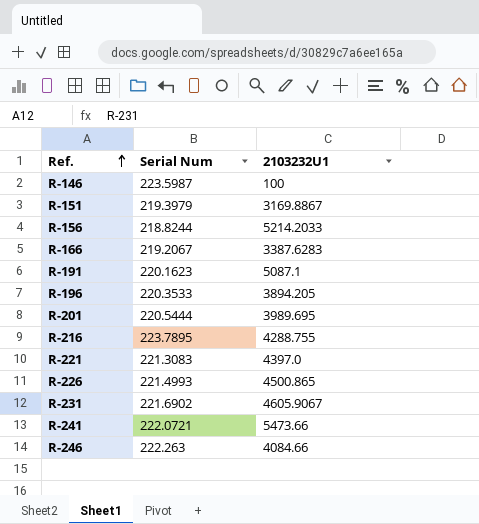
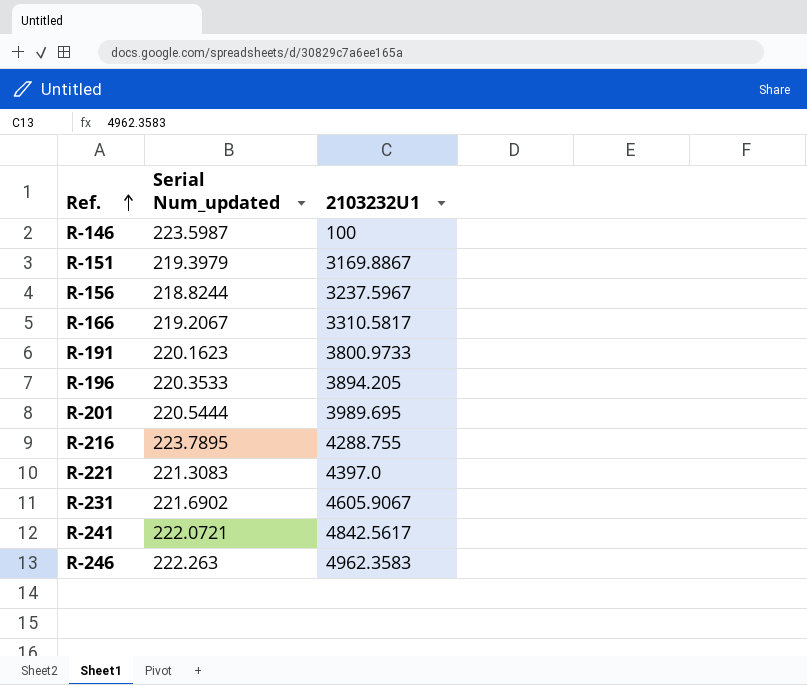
column name: Serial Num -> Serial Num_updated
row R-226: 221.4993 | 4500.865 -> none
R-156 | 2103232U1: 5214.2033 -> 3237.5967
R-166 | 2103232U1: 3387.6283 -> 3310.5817
R-191 | 2103232U1: 5087.1 -> 3800.9733
R-241 | 2103232U1: 5473.66 -> 4842.5617
R-246 | 2103232U1: 4084.66 -> 4962.3583

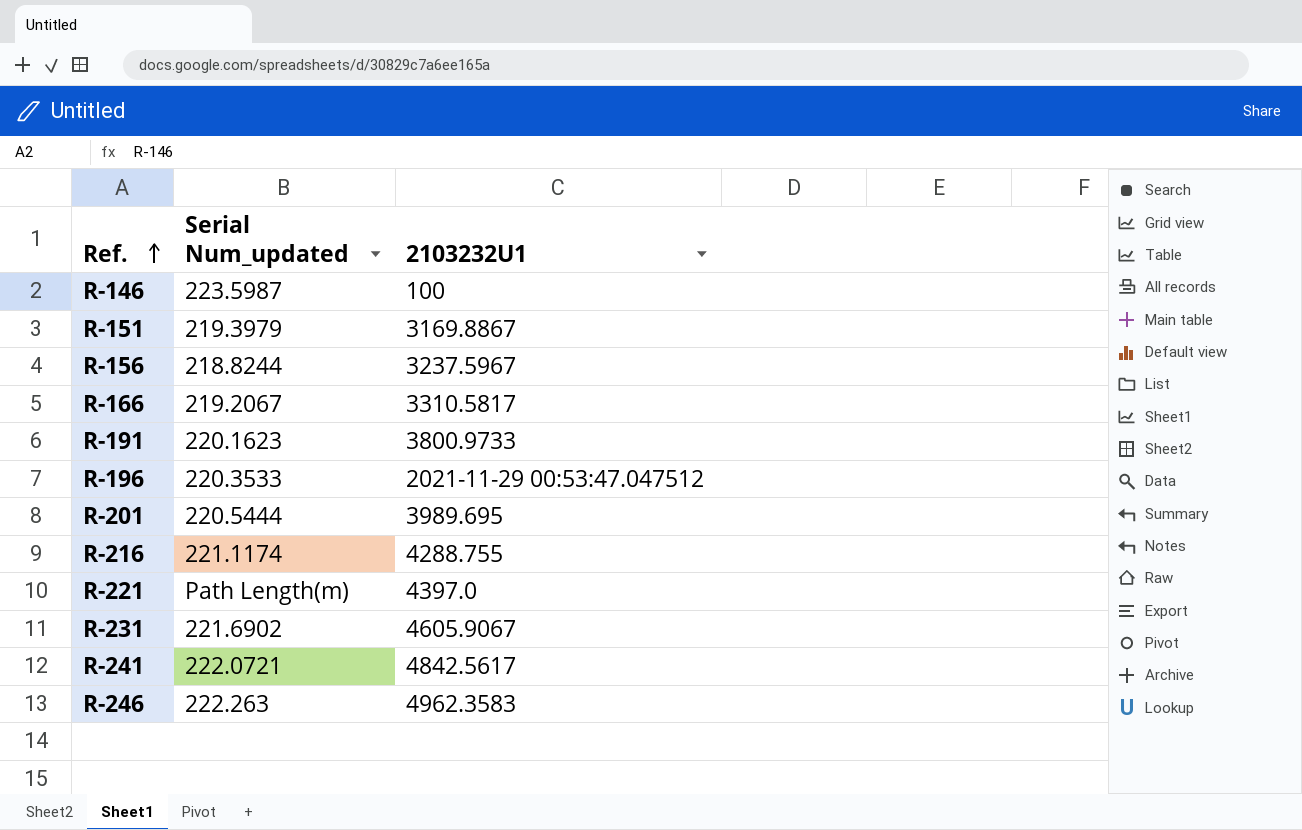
R-196 | 2103232U1: 3894.205 -> 2021-11-29 00:53:47.047512
R-216 | Serial Num_updated: 223.7895 -> 221.1174
R-221 | Serial Num_updated: 221.3083 -> Path Length(m)

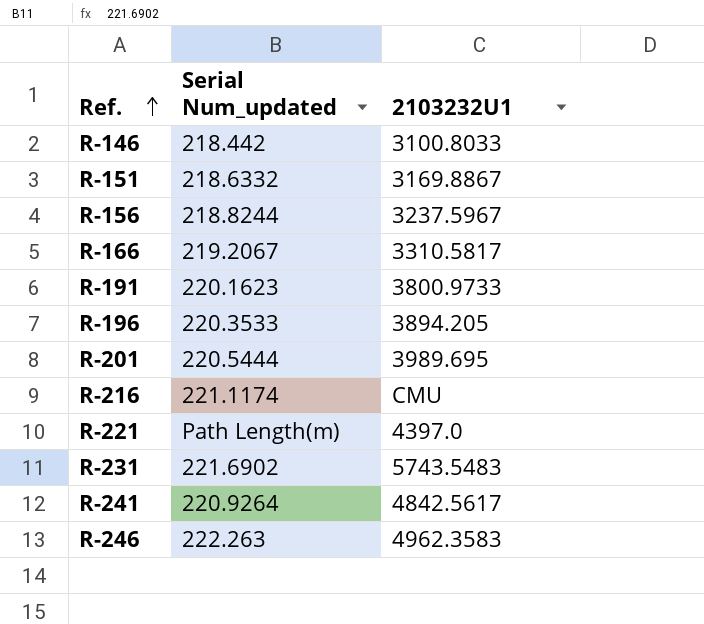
R-146 | Serial Num_updated: 223.5987 -> 218.442
R-146 | 2103232U1: 100 -> 3100.8033
R-151 | Serial Num_updated: 219.3979 -> 218.6332
R-196 | 2103232U1: 2021-11-29 00:53:47.047512 -> 3894.205
R-216 | 2103232U1: 4288.755 -> CMU
R-231 | 2103232U1: 4605.9067 -> 5743.5483
R-241 | Serial Num_updated: 222.0721 -> 220.9264

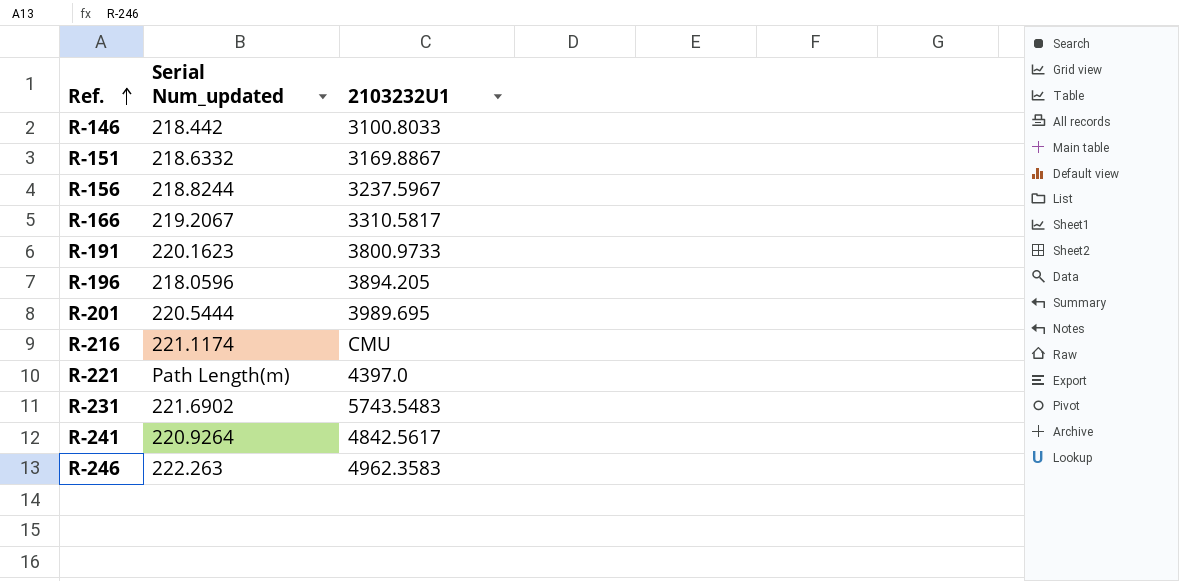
R-196 | Serial Num_updated: 220.3533 -> 218.0596

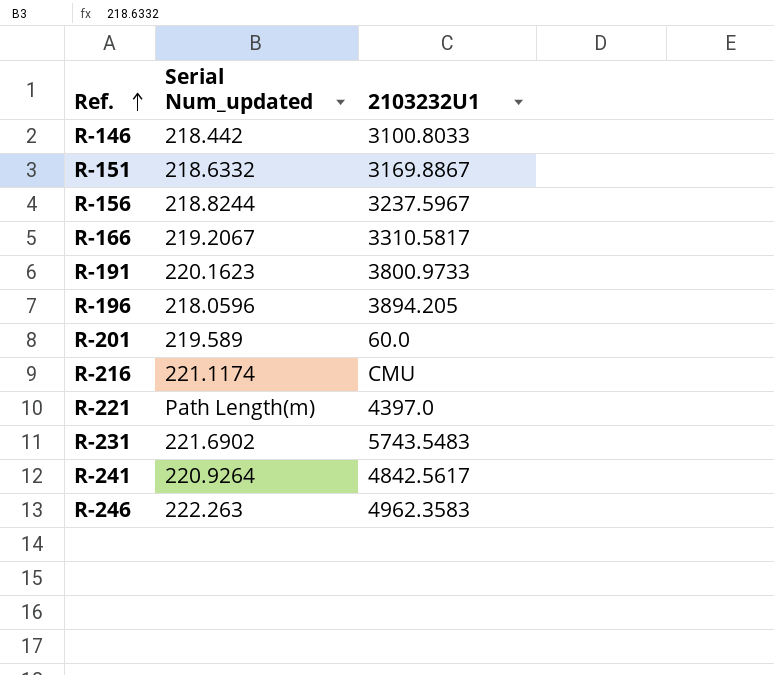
R-201 | Serial Num_updated: 220.5444 -> 219.589
R-201 | 2103232U1: 3989.695 -> 60.0

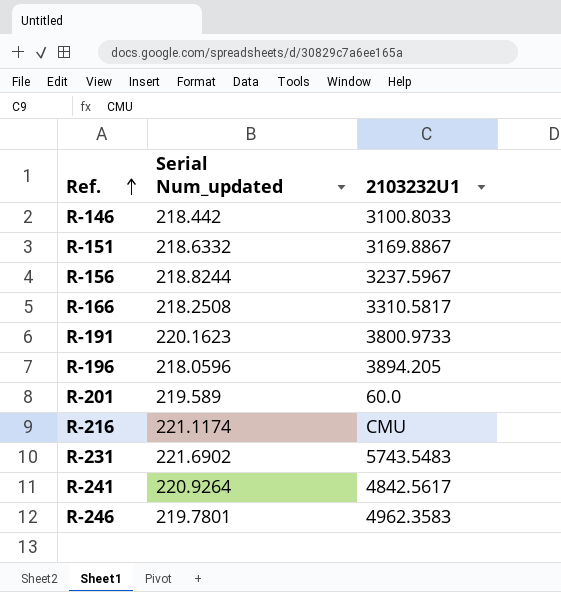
row R-221: Path Length(m) | 4397.0 -> none
R-166 | Serial Num_updated: 219.2067 -> 218.2508
R-246 | Serial Num_updated: 222.263 -> 219.7801

